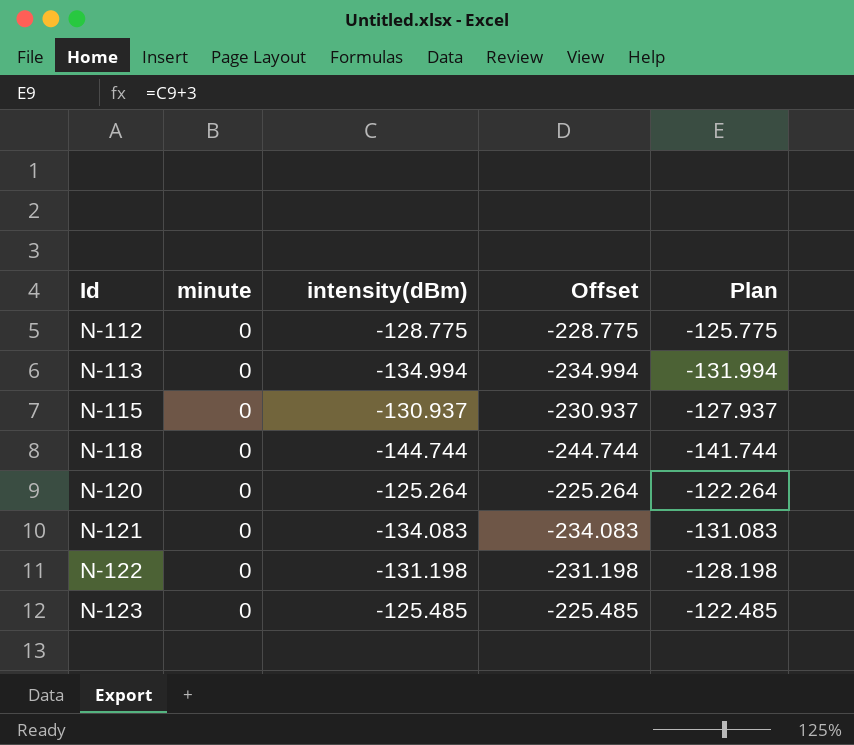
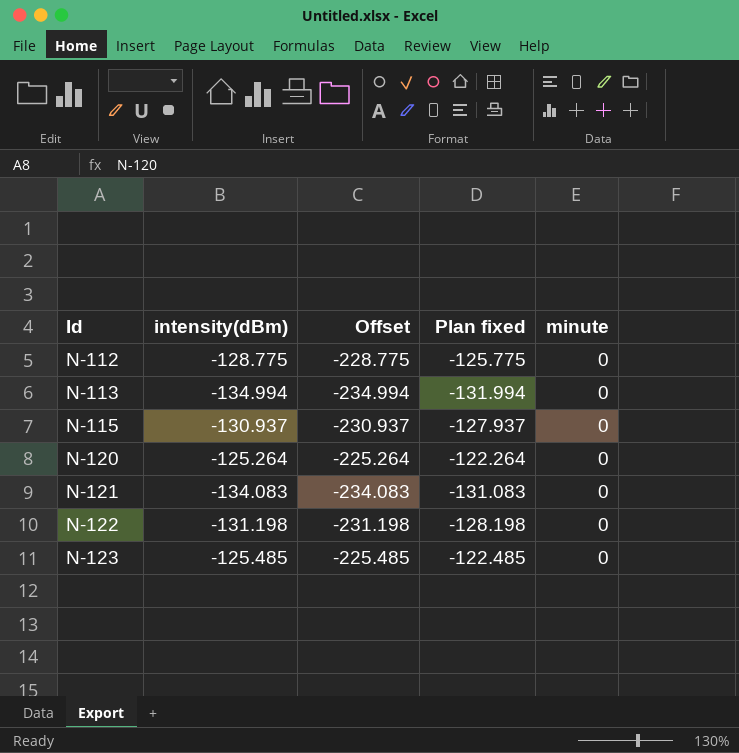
column name: Plan -> Plan fixed
column minute | position: 2 -> 5
row N-118: 0 | -144.744 | -244.744 | -141.744 -> none

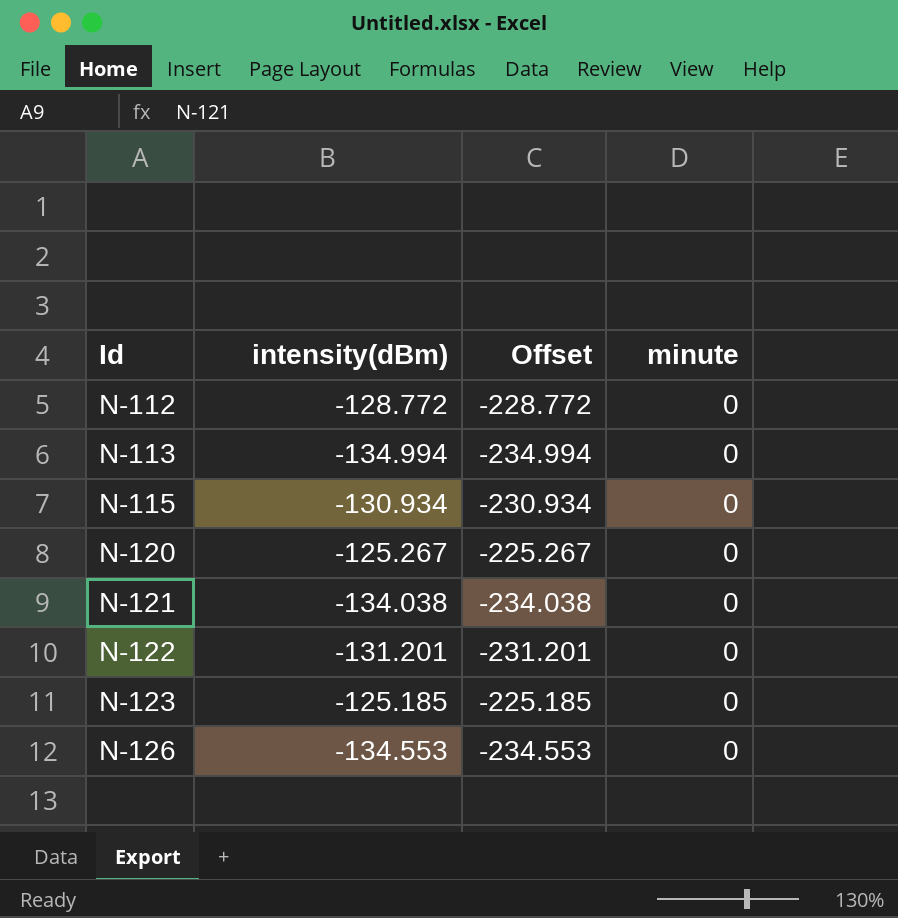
column Plan fixed | formula: [intensity(dBm)] + 3 -> none
N-112 | intensity(dBm): -128.775 -> -128.772
N-112 | Offset: -228.775 -> -228.772
N-115 | intensity(dBm): -130.937 -> -130.934
N-115 | Offset: -230.937 -> -230.934
N-120 | intensity(dBm): -125.264 -> -125.267
N-120 | Offset: -225.264 -> -225.267
N-121 | intensity(dBm): -134.083 -> -134.038
N-121 | Offset: -234.083 -> -234.038
N-122 | intensity(dBm): -131.198 -> -131.201
N-122 | Offset: -231.198 -> -231.201
N-123 | intensity(dBm): -125.485 -> -125.185
N-123 | Offset: -225.485 -> -225.185
row N-126: none -> -134.553 | -234.553 | 0

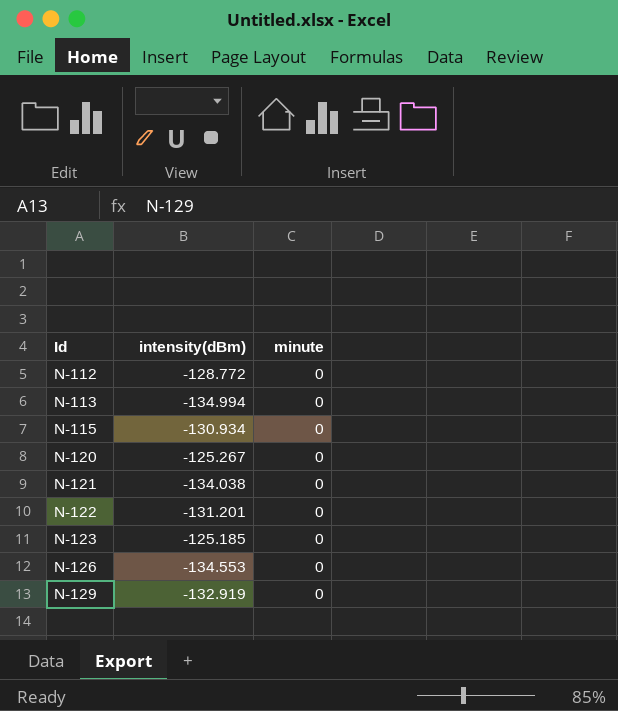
column Offset | formula: [intensity(dBm)] - 100 -> none
row N-129: none -> -132.919 | 0

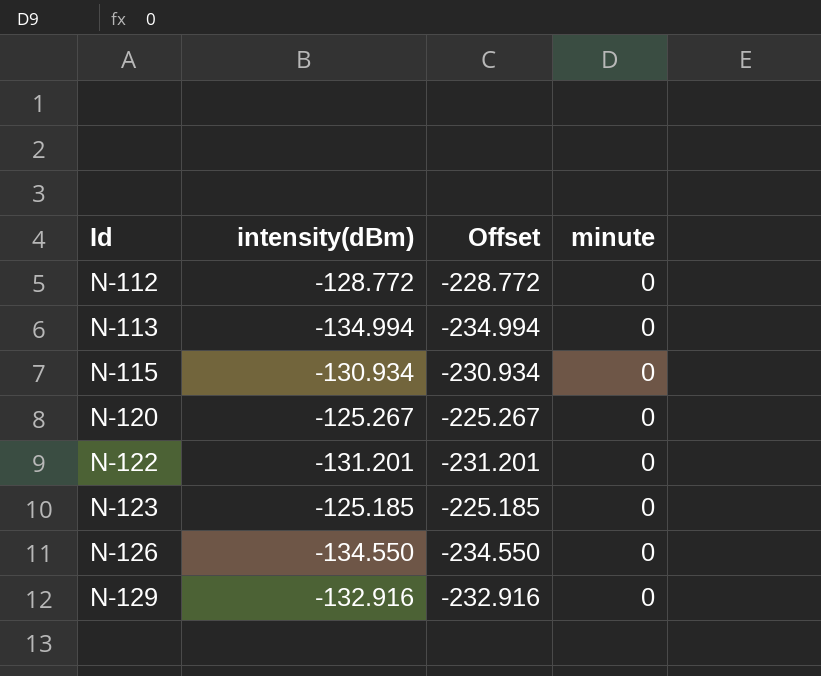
column Offset | formula: none -> [intensity(dBm)] - 100
row N-121: -134.038 | 0 -> none
N-126 | intensity(dBm): -134.553 -> -134.550
N-129 | intensity(dBm): -132.919 -> -132.916

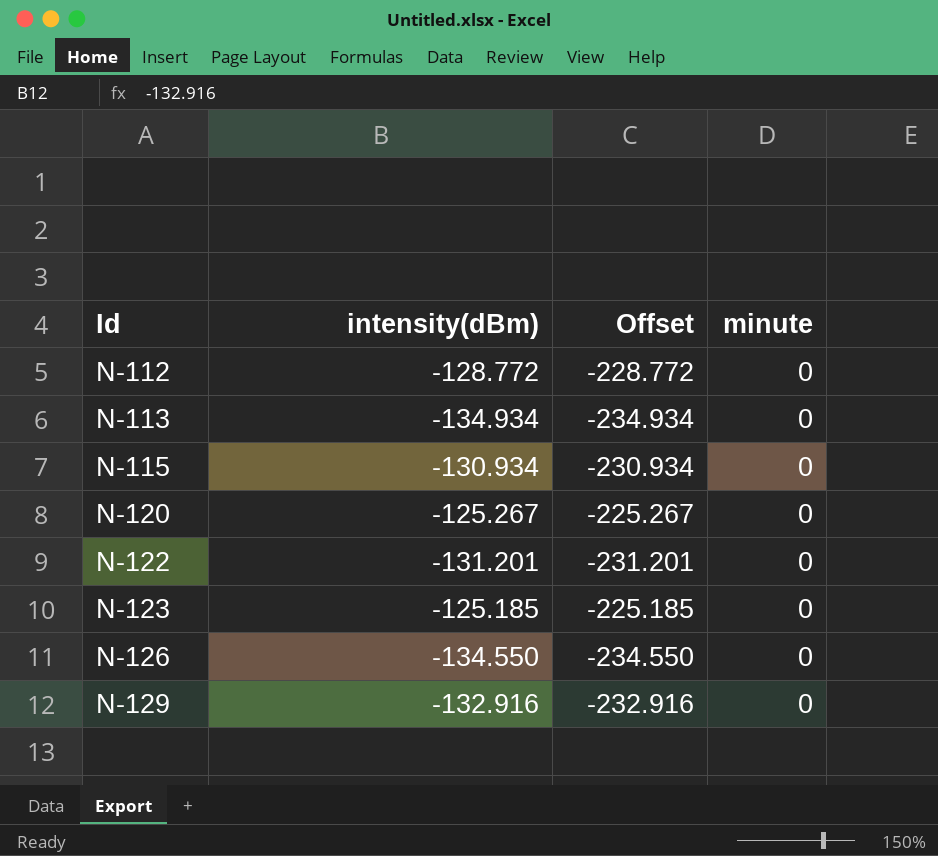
N-113 | intensity(dBm): -134.994 -> -134.934
N-113 | Offset: -234.994 -> -234.934

